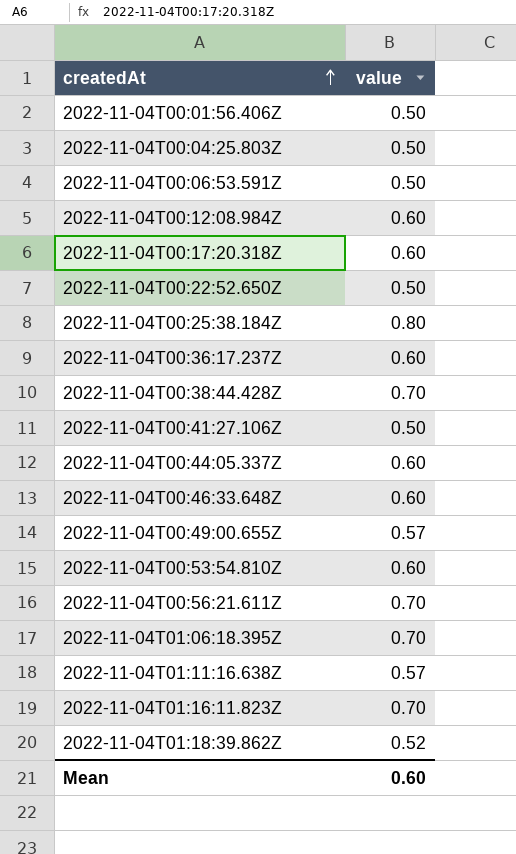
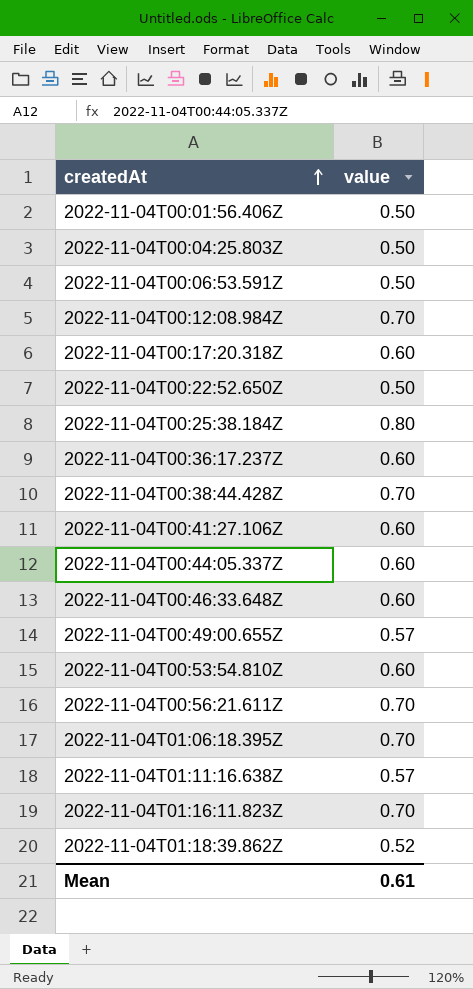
2022-11-04T00:12:08.984Z | value: 0.60 -> 0.70
2022-11-04T00:41:27.106Z | value: 0.50 -> 0.60
Mean | value: 0.60 -> 0.61

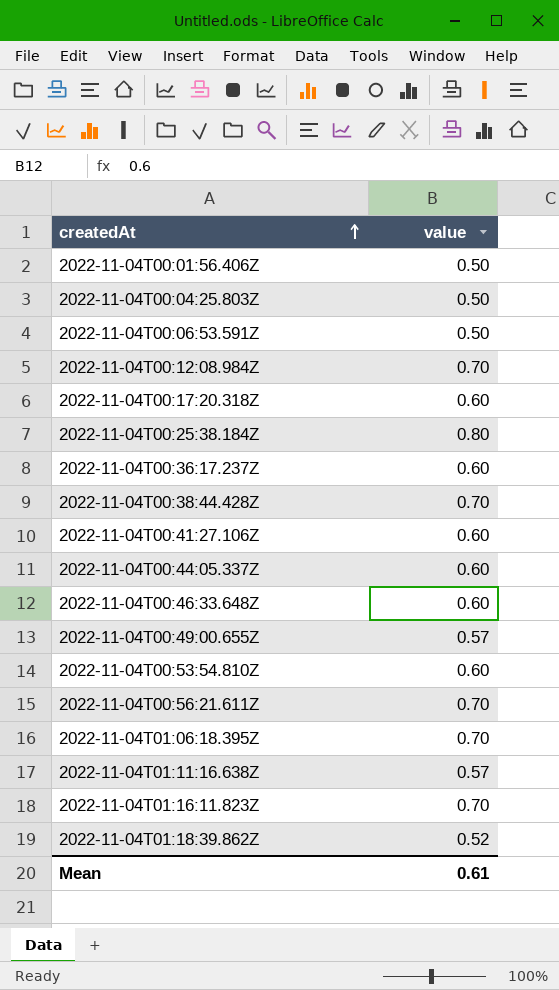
row 2022-11-04T00:22:52.650Z: 0.50 -> none

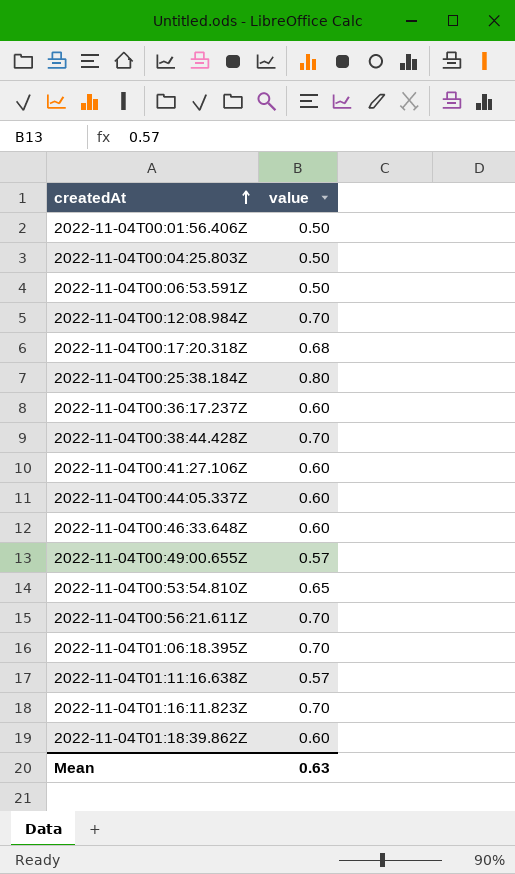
2022-11-04T00:17:20.318Z | value: 0.60 -> 0.68
2022-11-04T00:53:54.810Z | value: 0.60 -> 0.65
2022-11-04T01:18:39.862Z | value: 0.52 -> 0.60
Mean | value: 0.61 -> 0.63

